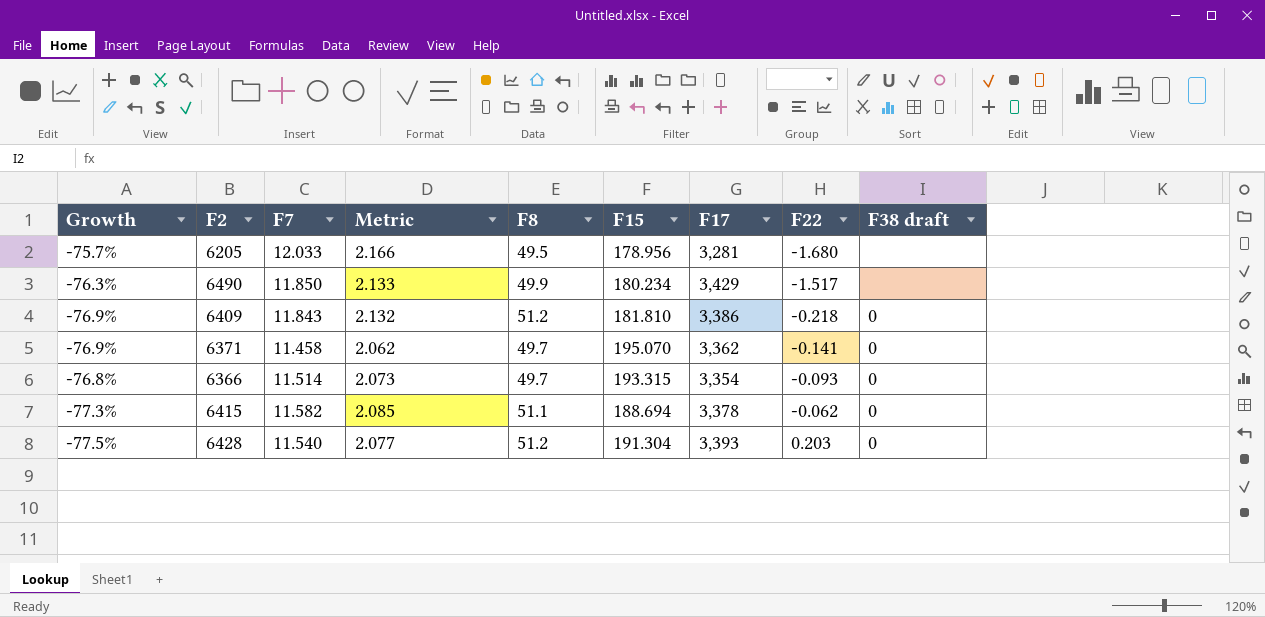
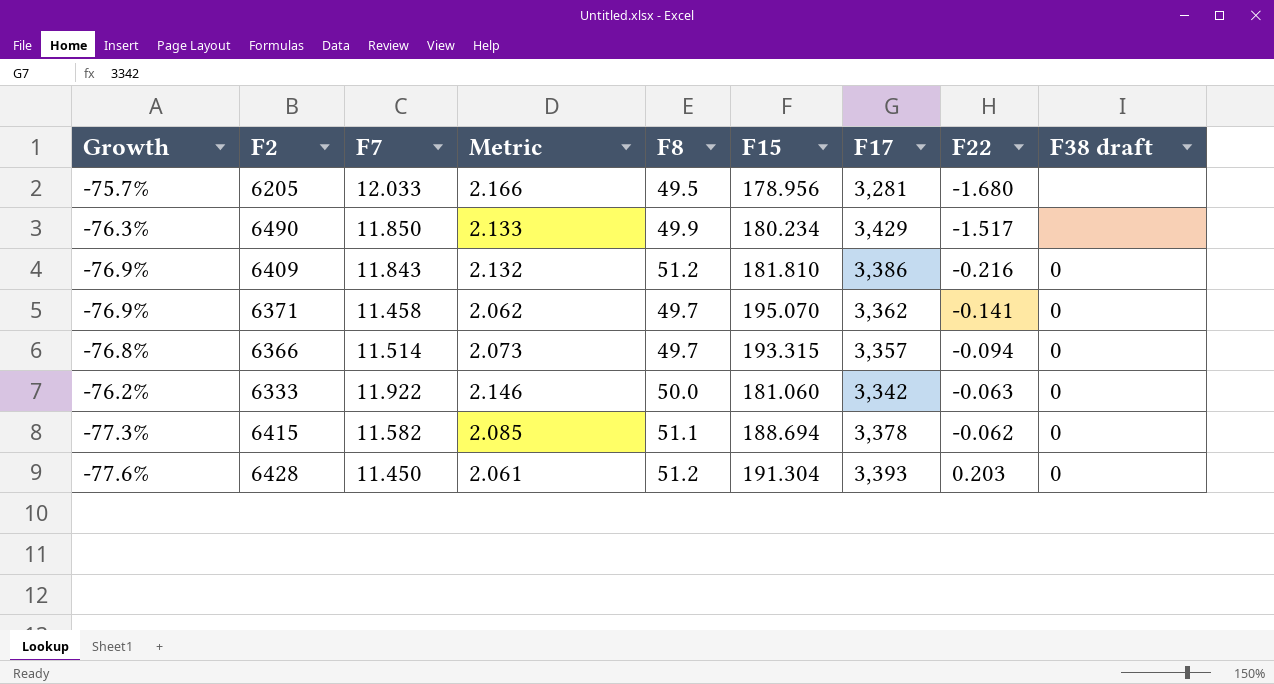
6409 | F22: -0.218 -> -0.216
6366 | F17: 3,354 -> 3,357
6366 | F22: -0.093 -> -0.094
row 6333: none -> -76.2% | 11.922 | 2.146 | 50.0 | 181.060 | 3,342 | -0.063 | 0
6428 | Growth: -77.5% -> -77.6%
6428 | F7: 11.540 -> 11.450
6428 | Metric: 2.077 -> 2.061

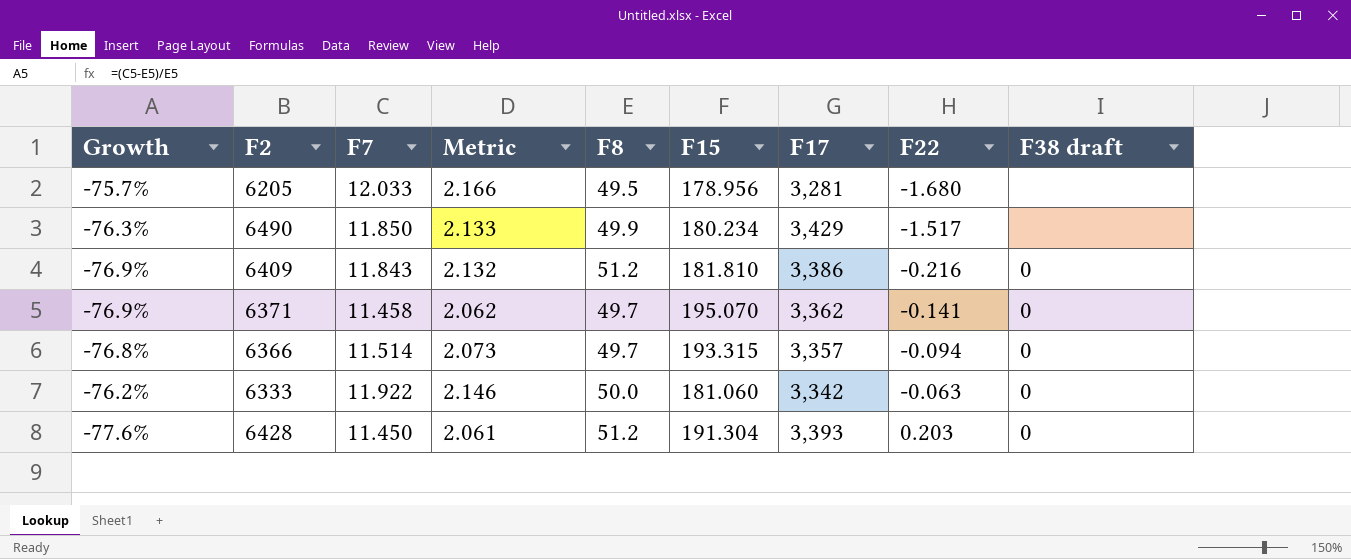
row 6415: -77.3% | 11.582 | 2.085 | 51.1 | 188.694 | 3,378 | -0.062 | 0 -> none

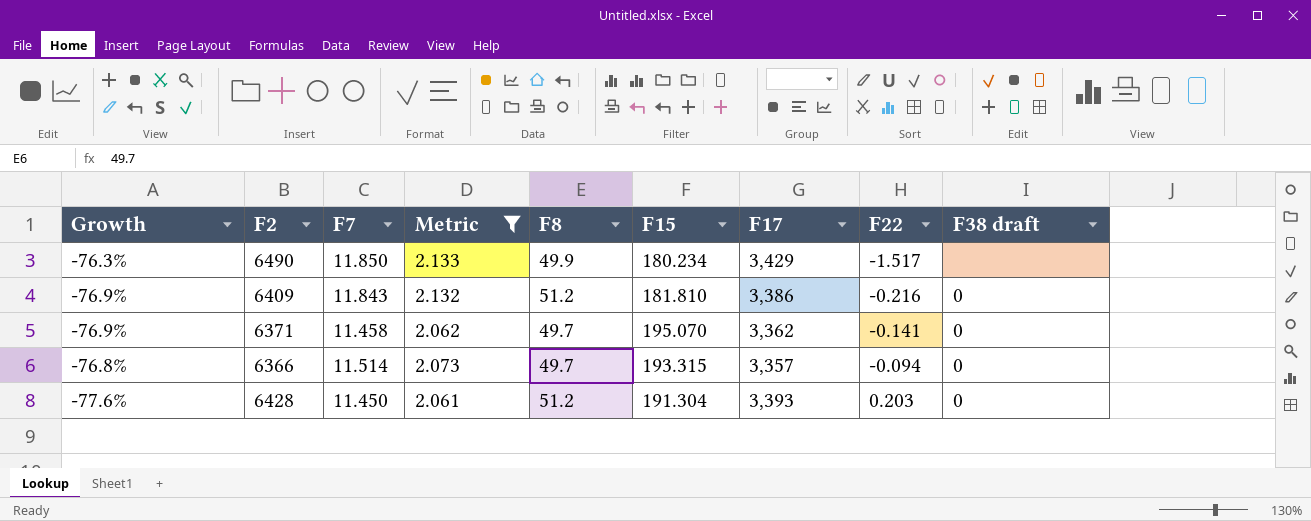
filter: none -> Metric <= 2.133

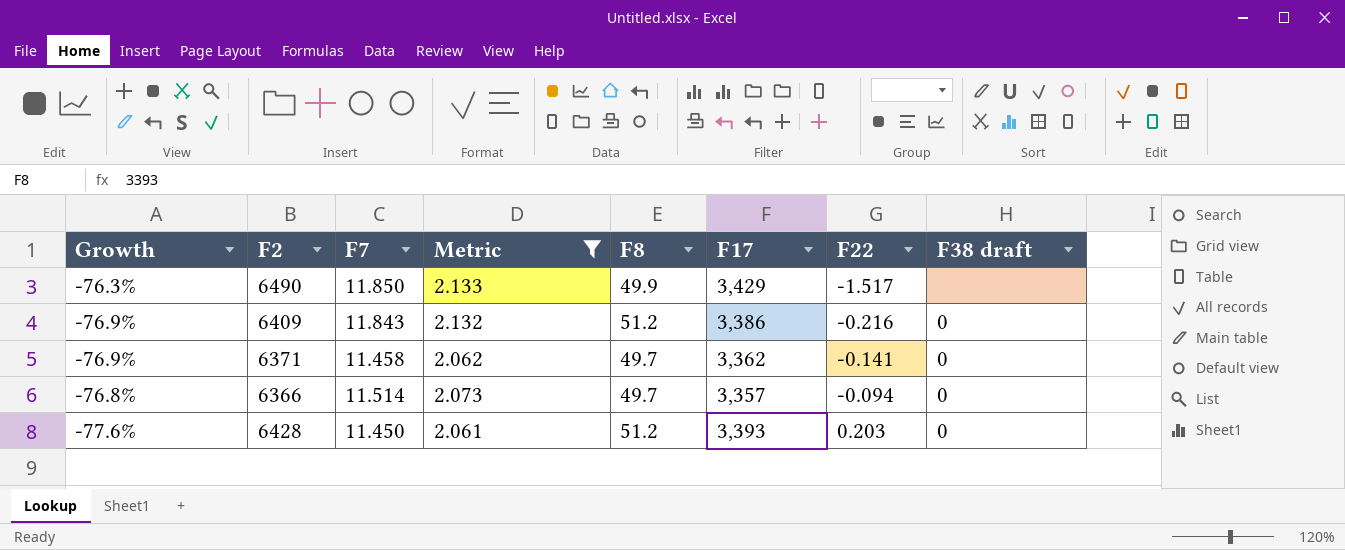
column F15 | position: 6 -> none

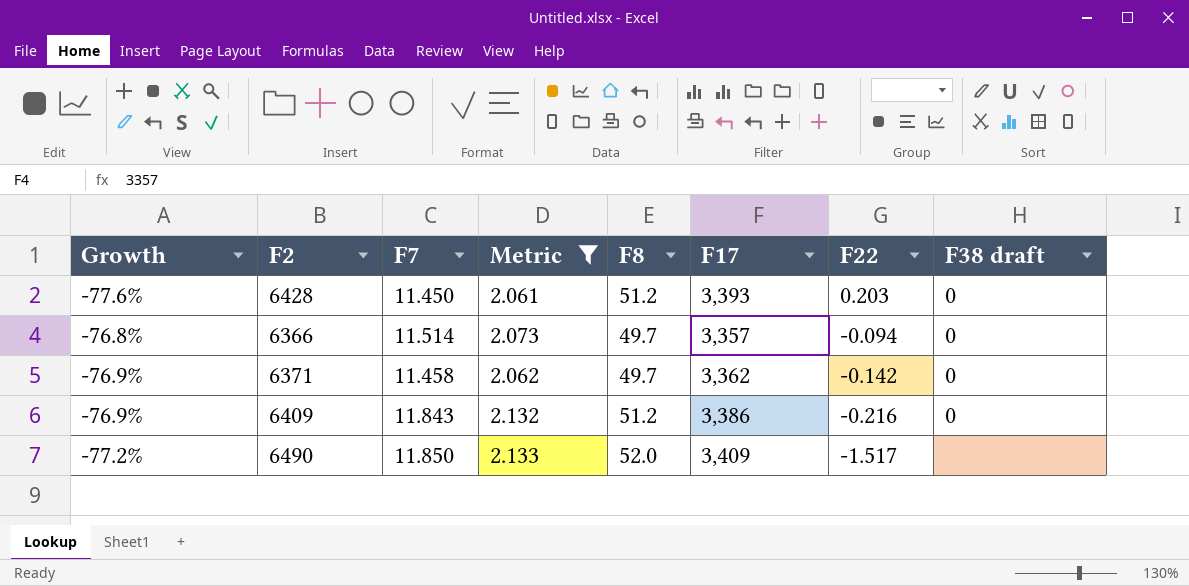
row order: F22 ascending -> F22 descending
6371 | F22: -0.141 -> -0.142
6490 | Growth: -76.3% -> -77.2%
6490 | F8: 49.9 -> 52.0
6490 | F17: 3,429 -> 3,409

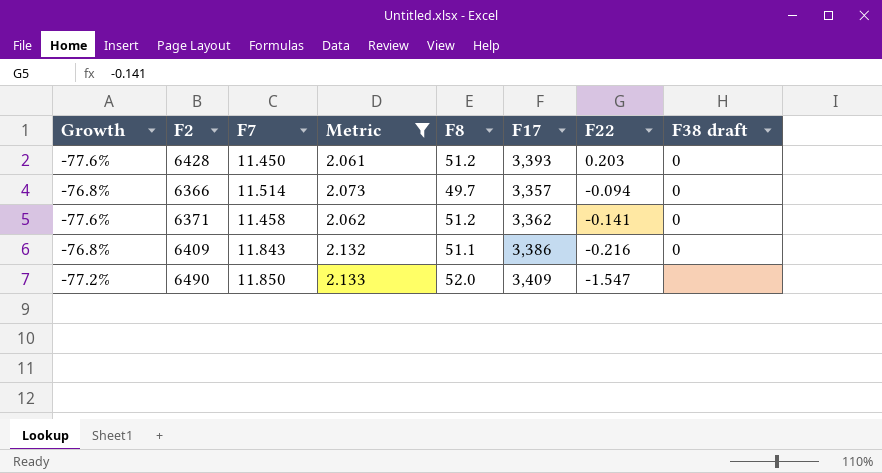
6371 | Growth: -76.9% -> -77.6%
6371 | F8: 49.7 -> 51.2
6371 | F22: -0.142 -> -0.141
6409 | Growth: -76.9% -> -76.8%
6409 | F8: 51.2 -> 51.1
6490 | F22: -1.517 -> -1.547

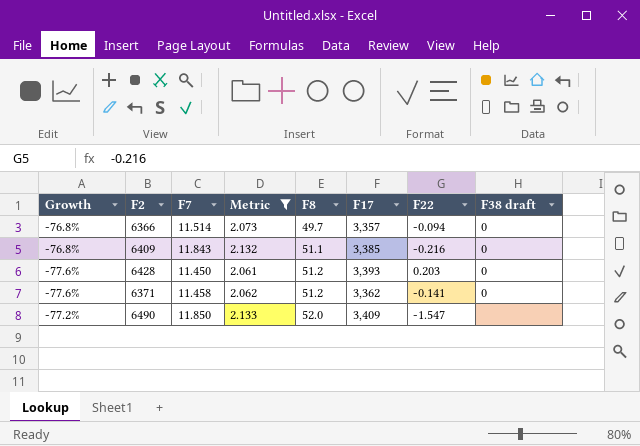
row order: F22 descending -> F8 ascending
6409 | F17: 3,386 -> 3,385

